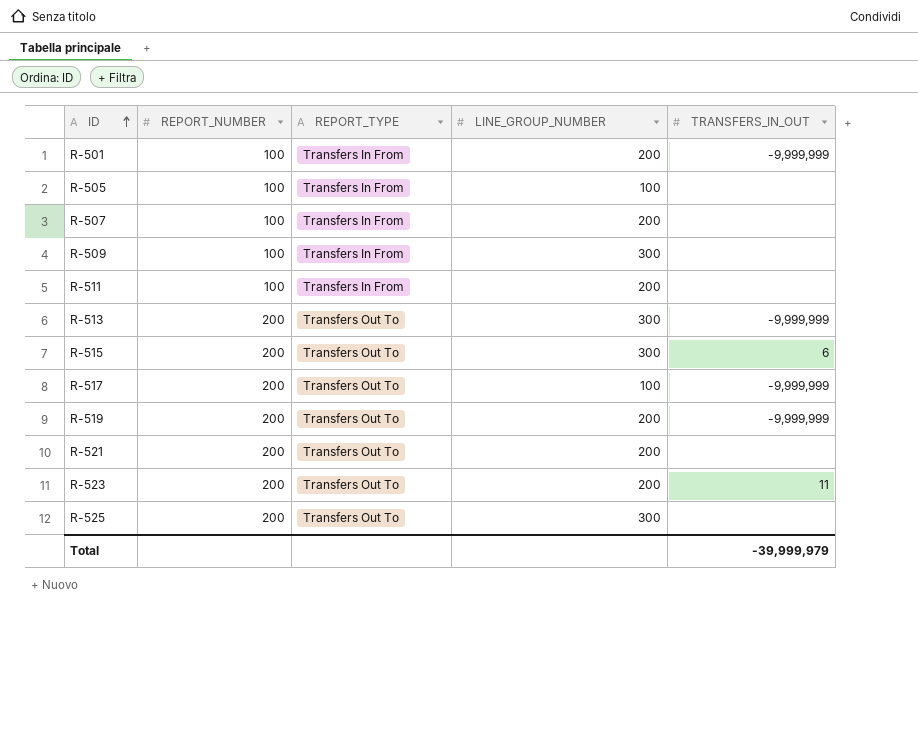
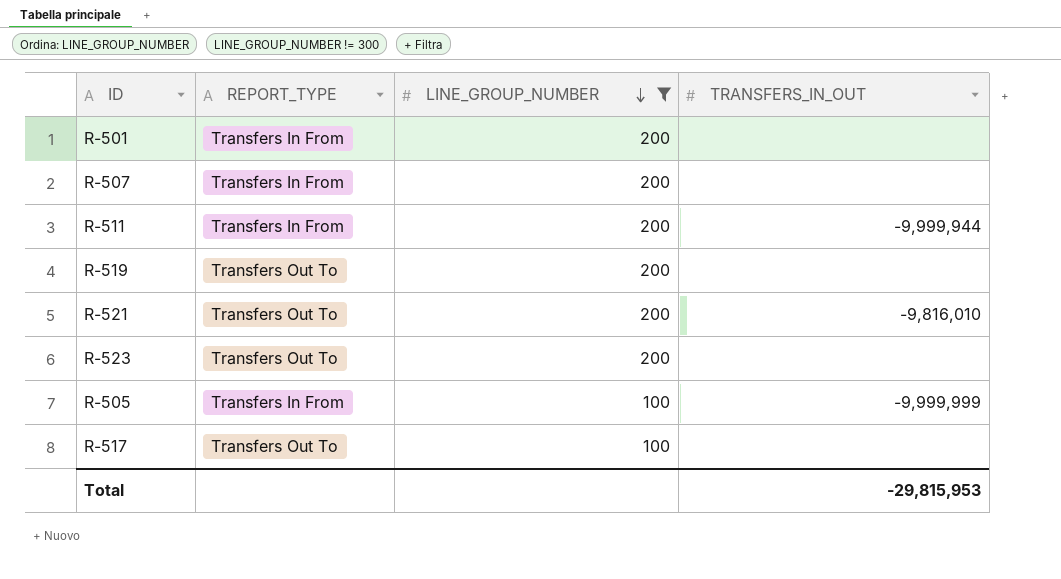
filter: none -> LINE_GROUP_NUMBER != 300
row order: ID ascending -> LINE_GROUP_NUMBER descending
column REPORT_NUMBER | position: 2 -> none
R-501 | TRANSFERS_IN_OUT: -9,999,999 -> none
R-511 | TRANSFERS_IN_OUT: none -> -9,999,944
R-519 | TRANSFERS_IN_OUT: -9,999,999 -> none
R-521 | TRANSFERS_IN_OUT: none -> -9,816,010
R-523 | TRANSFERS_IN_OUT: 11 -> none
R-505 | TRANSFERS_IN_OUT: none -> -9,999,999
R-517 | TRANSFERS_IN_OUT: -9,999,999 -> none
Total | TRANSFERS_IN_OUT: -39,999,979 -> -29,815,953

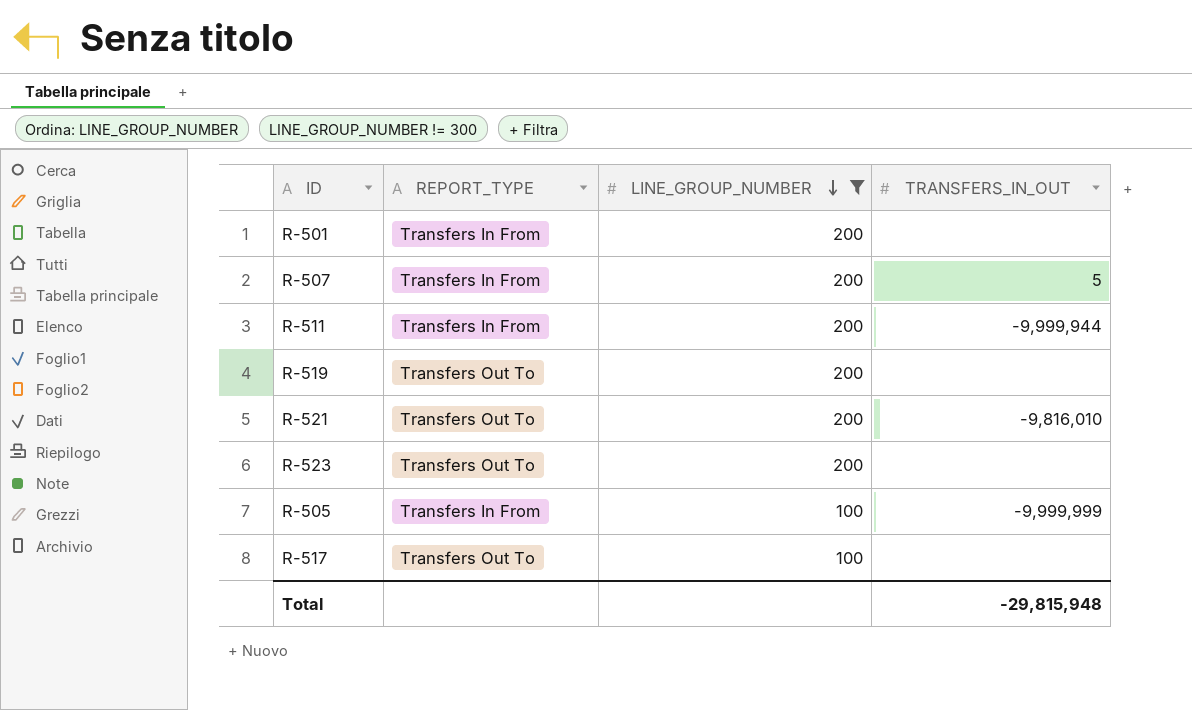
R-507 | TRANSFERS_IN_OUT: none -> 5
Total | TRANSFERS_IN_OUT: -29,815,953 -> -29,815,948

